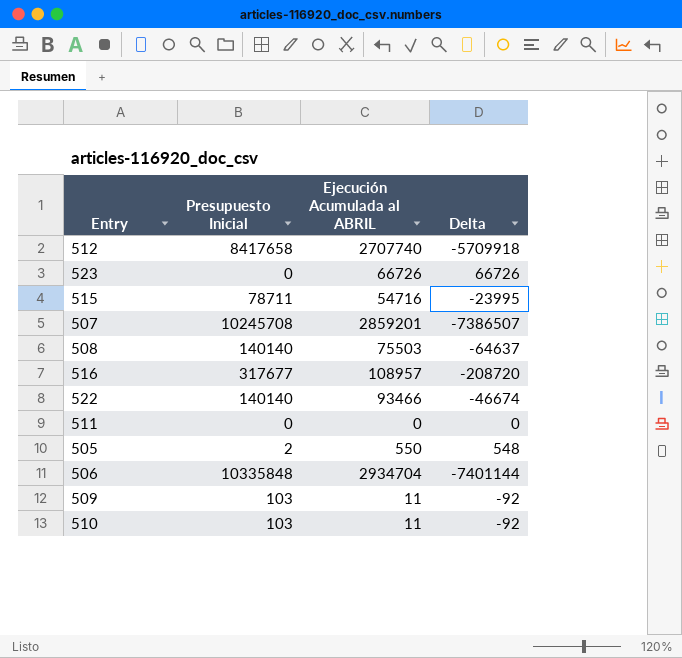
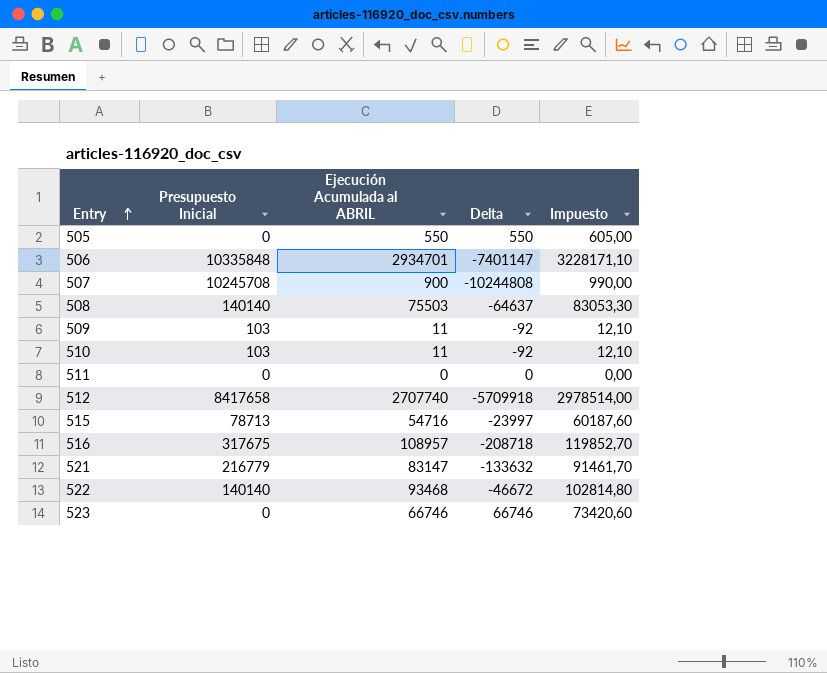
row order: none -> Entry ascending
column Impuesto | formula: none -> [Ejecución Acumulada al ABRIL] * 1,1
505 | Presupuesto Inicial: 2 -> 0
505 | Delta: 548 -> 550
506 | Ejecución Acumulada al ABRIL: 2934704 -> 2934701
506 | Delta: -7401144 -> -7401147
507 | Ejecución Acumulada al ABRIL: 2859201 -> 900
507 | Delta: -7386507 -> -10244808
515 | Presupuesto Inicial: 78711 -> 78713
515 | Delta: -23995 -> -23997
516 | Presupuesto Inicial: 317677 -> 317675
516 | Delta: -208720 -> -208718
row 521: none -> 216779 | 83147 | -133632 | 91461,70
522 | Ejecución Acumulada al ABRIL: 93466 -> 93468
522 | Delta: -46674 -> -46672
523 | Ejecución Acumulada al ABRIL: 66726 -> 66746
523 | Delta: 66726 -> 66746

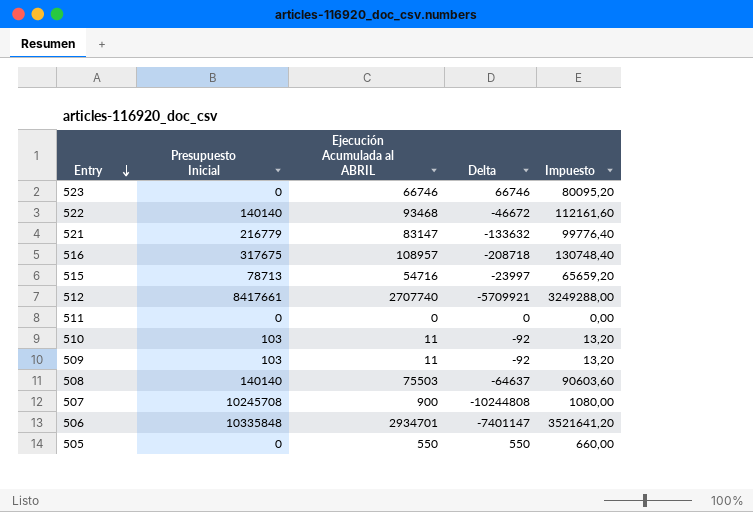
row order: Entry ascending -> Entry descending
column Impuesto | formula: [Ejecución Acumulada al ABRIL] * 1,1 -> [Ejecución Acumulada al ABRIL] * 1,2
512 | Presupuesto Inicial: 8417658 -> 8417661
512 | Delta: -5709918 -> -5709921

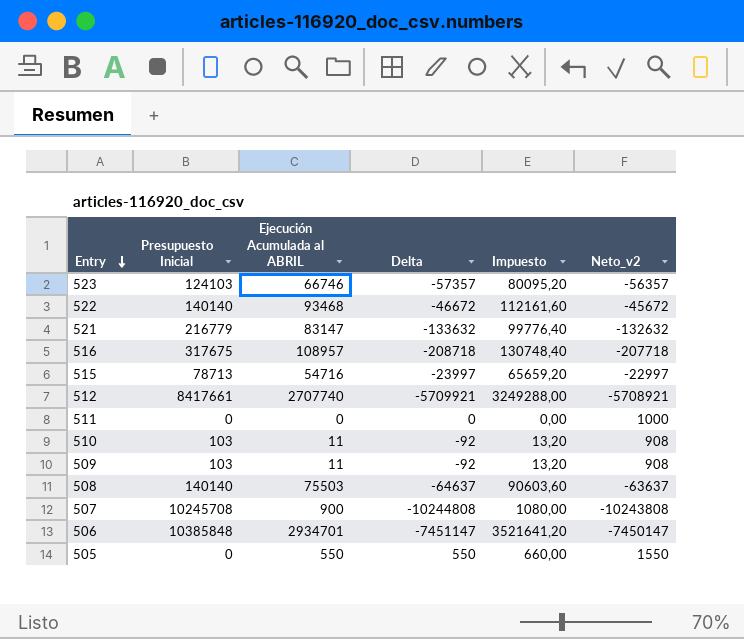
column Neto_v2 | formula: none -> [Delta] + 1000
523 | Presupuesto Inicial: 0 -> 124103
523 | Delta: 66746 -> -57357
506 | Presupuesto Inicial: 10335848 -> 10385848
506 | Delta: -7401147 -> -7451147

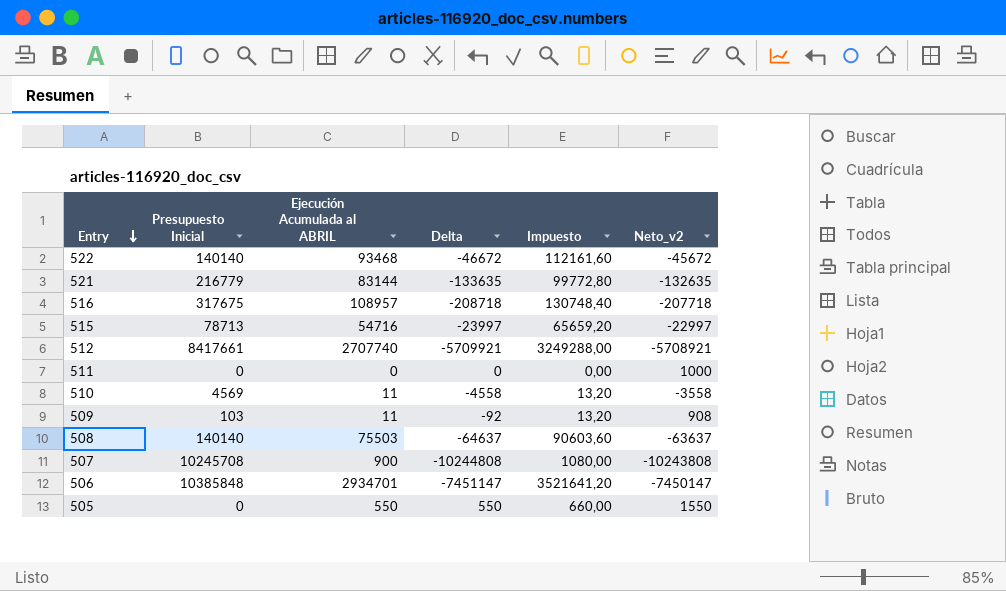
row 523: 124103 | 66746 | -57357 | 80095,20 | -56357 -> none
521 | Ejecución Acumulada al ABRIL: 83147 -> 83144
521 | Delta: -133632 -> -133635
521 | Impuesto: 99776,40 -> 99772,80
521 | Neto_v2: -132632 -> -132635
510 | Presupuesto Inicial: 103 -> 4569
510 | Delta: -92 -> -4558
510 | Neto_v2: 908 -> -3558

